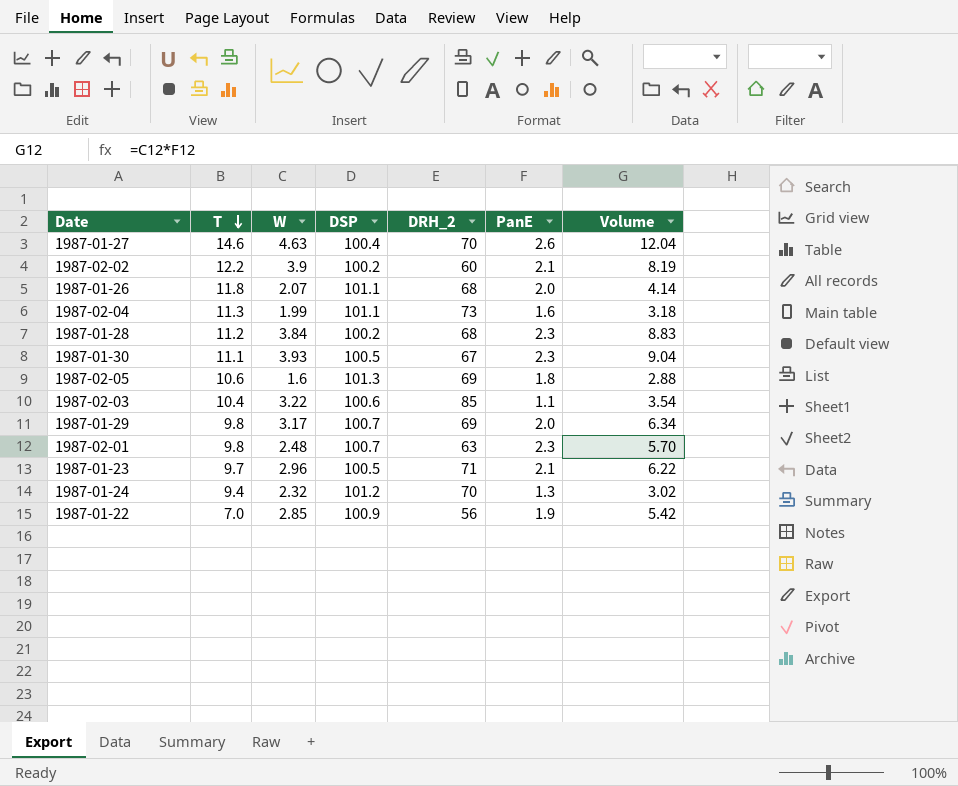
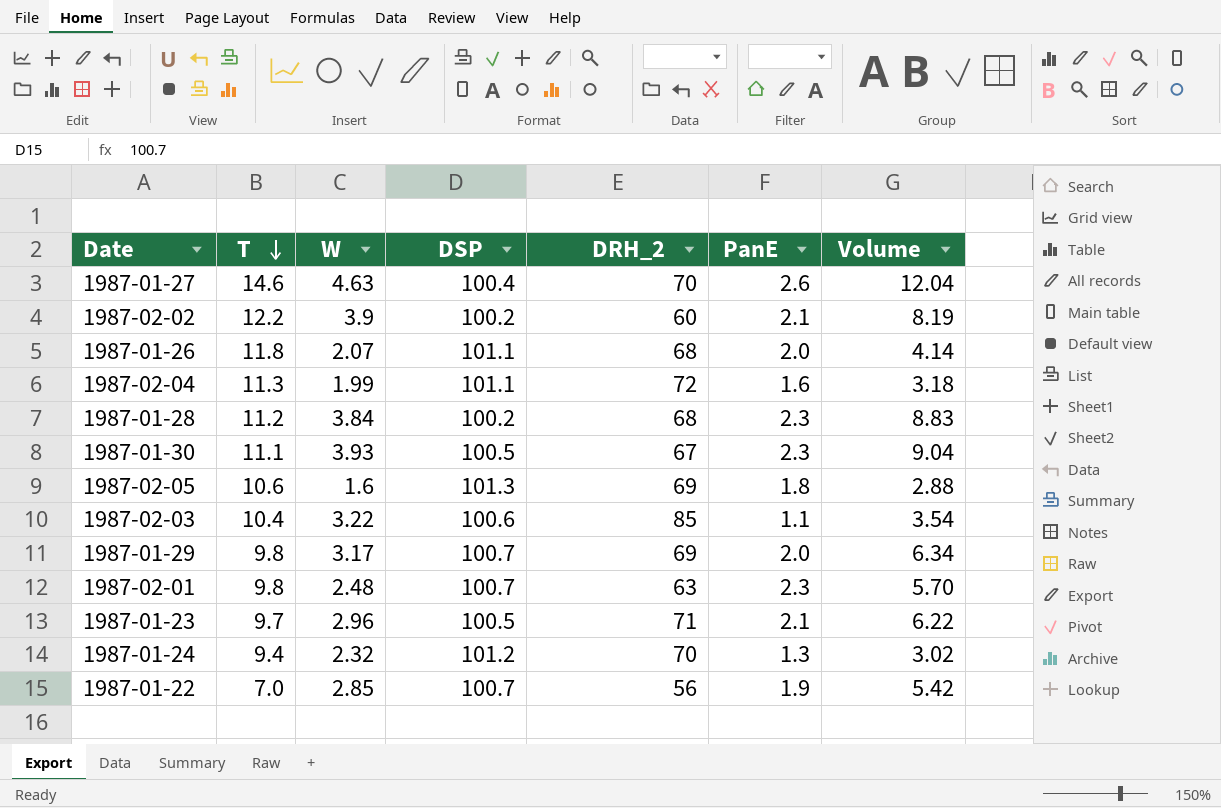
1987-02-04 | DRH_2: 73 -> 72
1987-01-22 | DSP: 100.9 -> 100.7

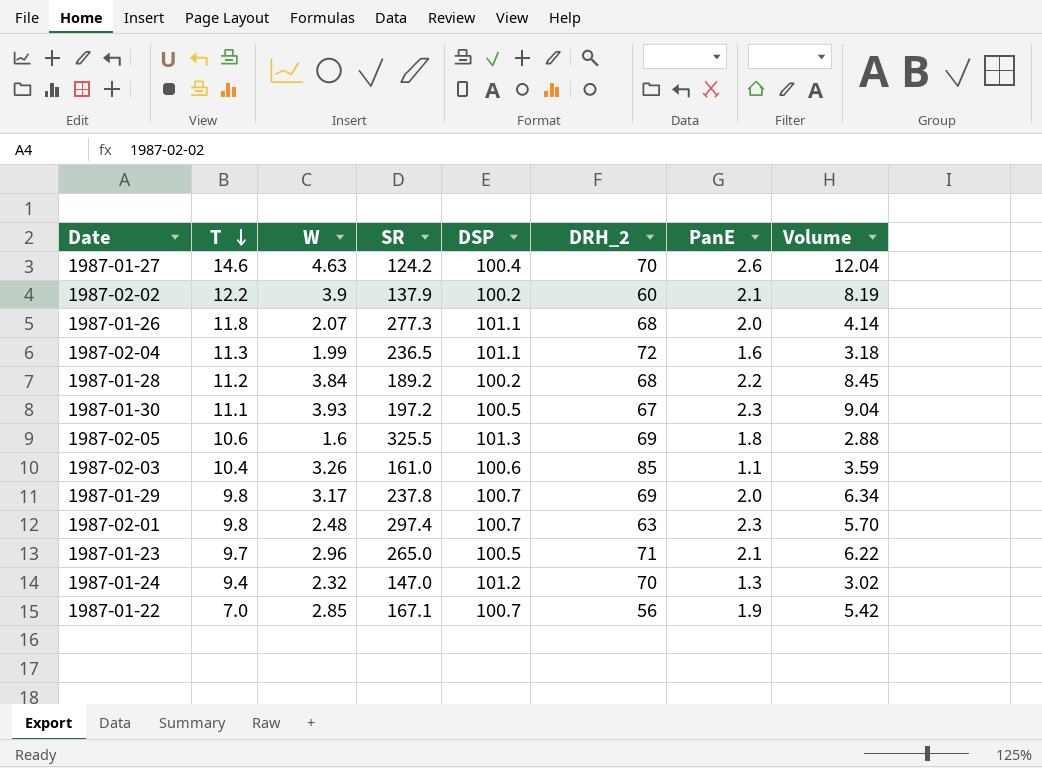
column SR | position: none -> 4
1987-01-28 | PanE: 2.3 -> 2.2
1987-01-28 | Volume: 8.83 -> 8.45
1987-02-03 | W: 3.22 -> 3.26
1987-02-03 | Volume: 3.54 -> 3.59

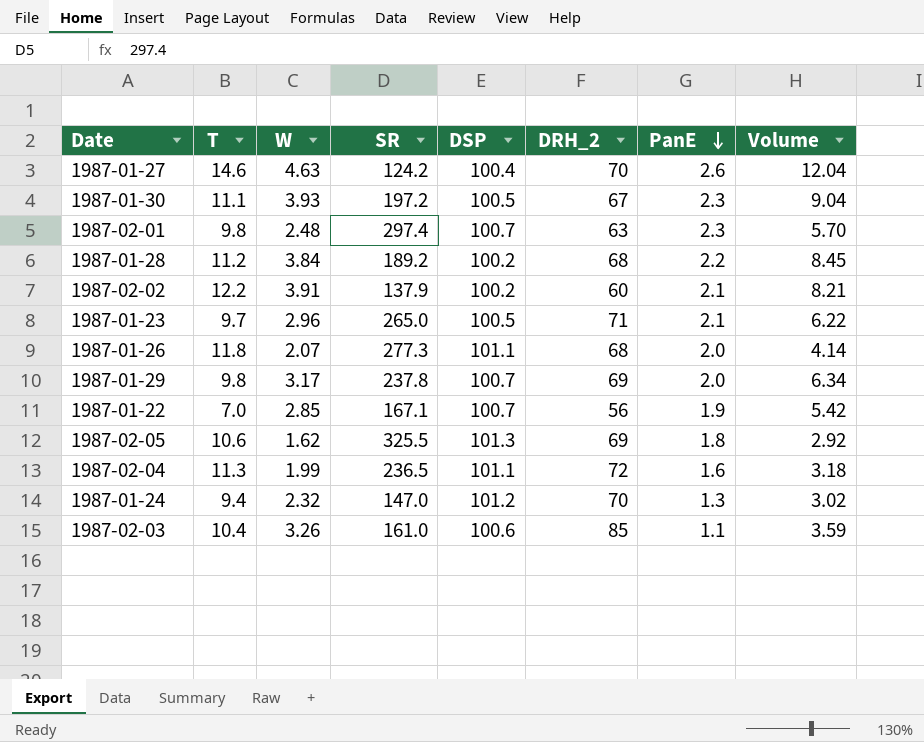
row order: T descending -> PanE descending
1987-02-02 | W: 3.9 -> 3.91
1987-02-02 | Volume: 8.19 -> 8.21
1987-02-05 | W: 1.6 -> 1.62
1987-02-05 | Volume: 2.88 -> 2.92

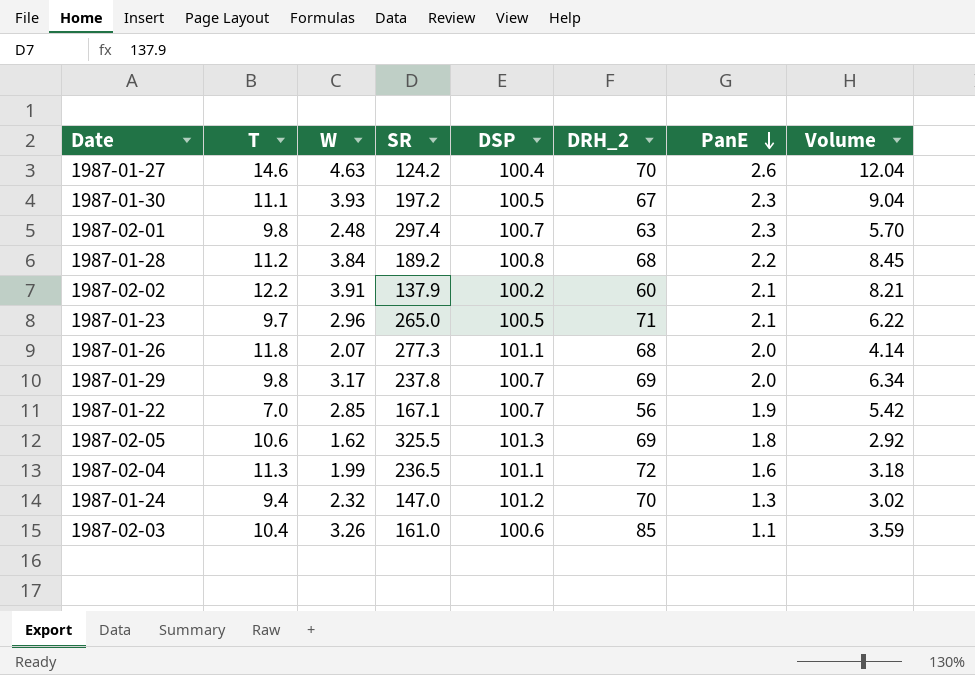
1987-01-28 | DSP: 100.2 -> 100.8

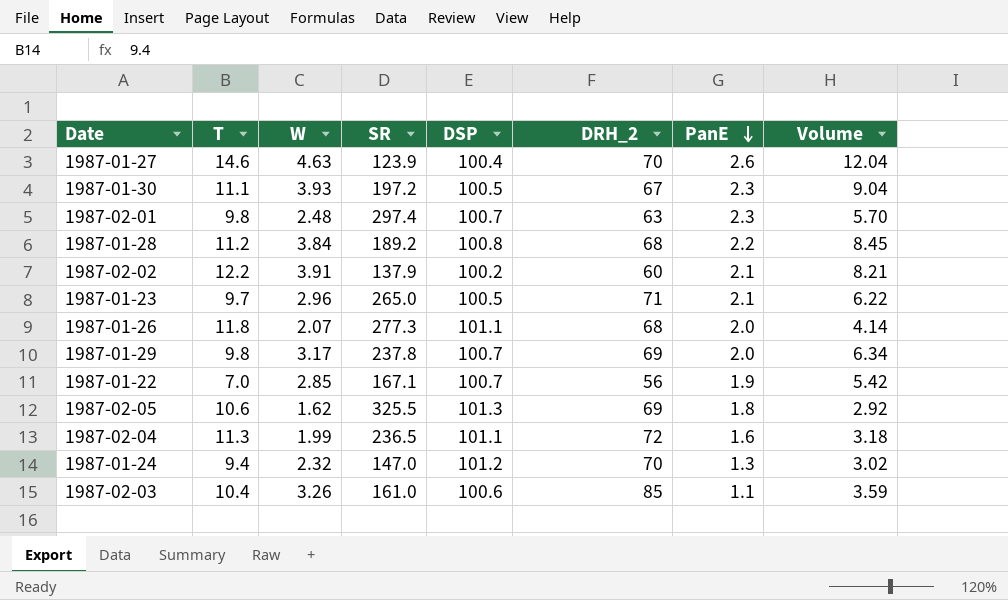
1987-01-27 | SR: 124.2 -> 123.9

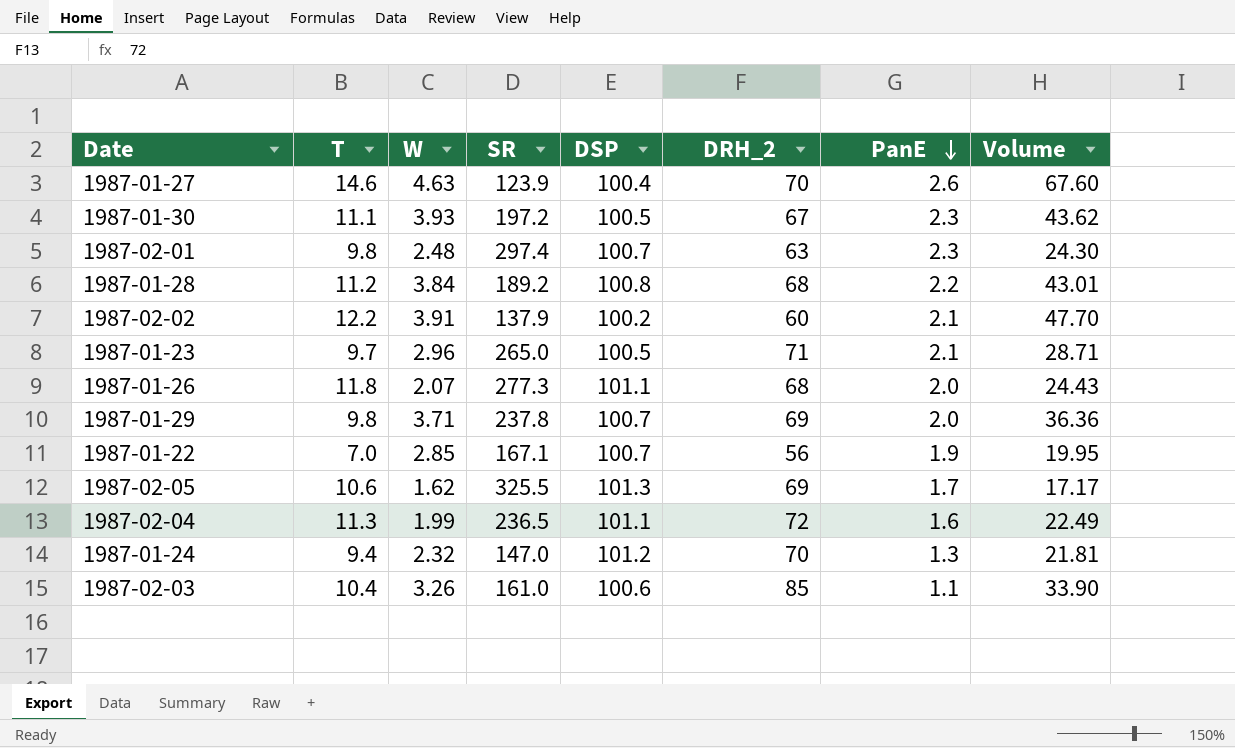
column Volume | formula: [W] * [PanE] -> [T] * [W]
1987-01-29 | W: 3.17 -> 3.71
1987-02-05 | PanE: 1.8 -> 1.7

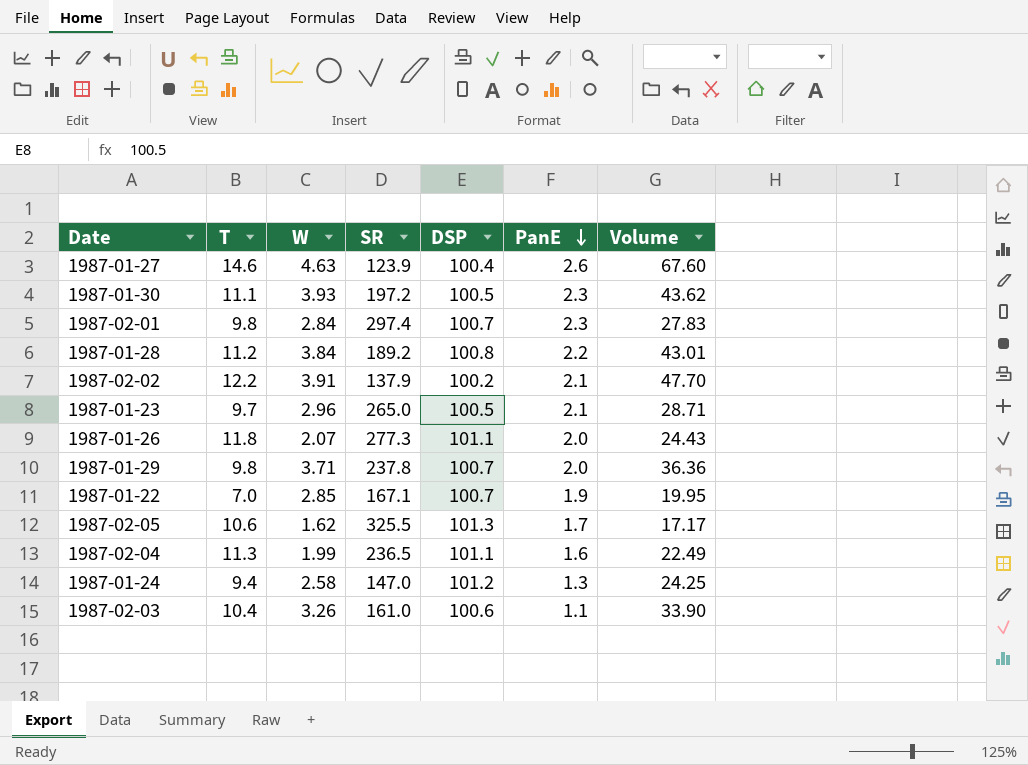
column DRH_2 | position: 6 -> none
1987-02-01 | W: 2.48 -> 2.84
1987-02-01 | Volume: 24.30 -> 27.83
1987-01-24 | W: 2.32 -> 2.58
1987-01-24 | Volume: 21.81 -> 24.25

